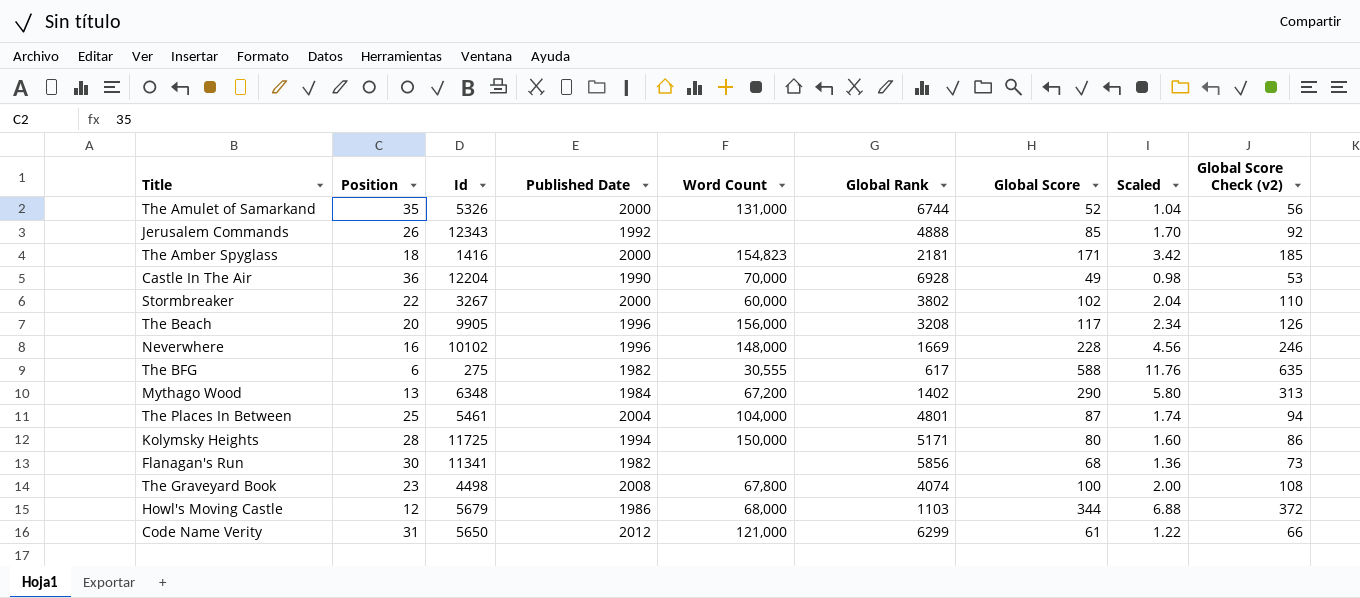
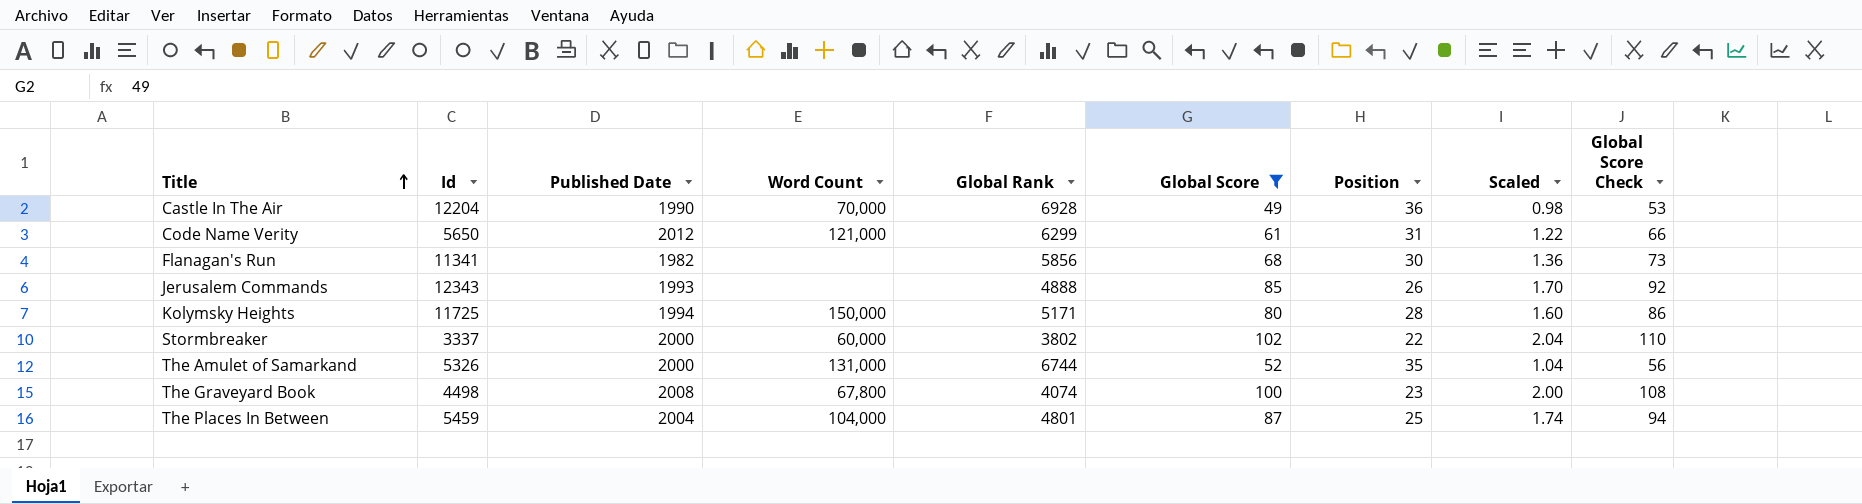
filter: none -> Global Score <= 102
row order: none -> Title ascending
column Position | position: 2 -> 7
column name: Global Score Check (v2) -> Global Score Check
Jerusalem Commands | Published Date: 1992 -> 1993
Stormbreaker | Id: 3267 -> 3337
The Places In Between | Id: 5461 -> 5459

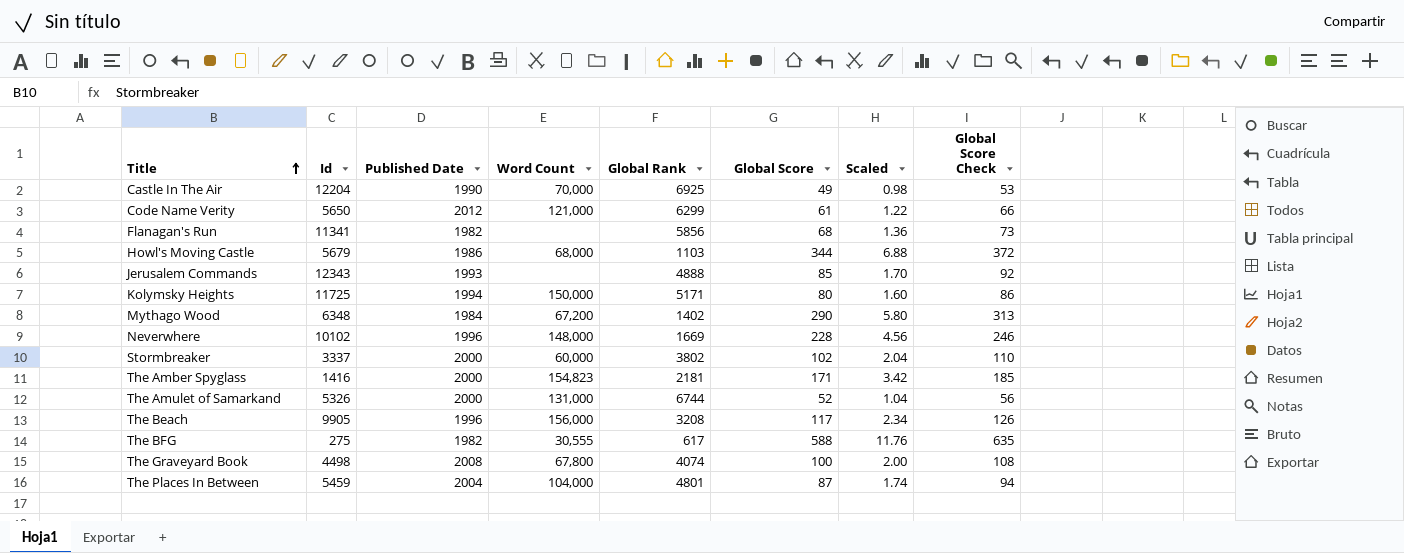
filter: Global Score <= 102 -> none
column Position | position: 7 -> none
Castle In The Air | Global Rank: 6928 -> 6925

